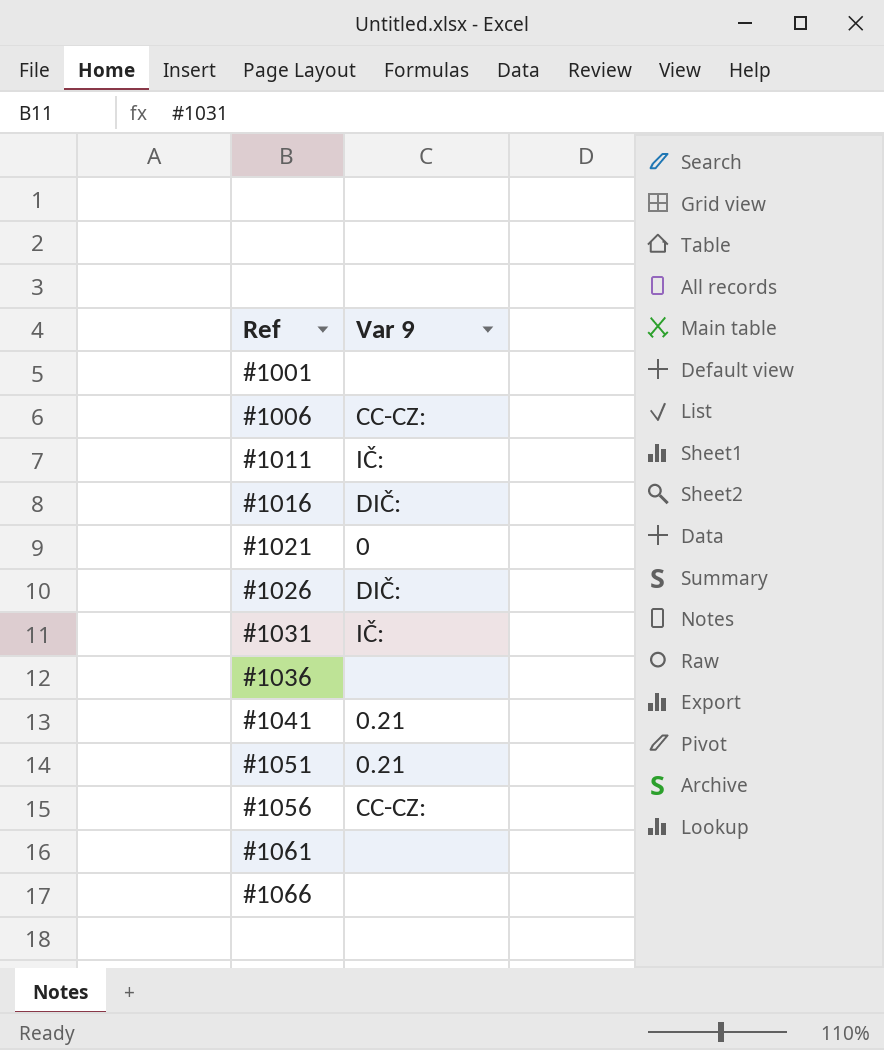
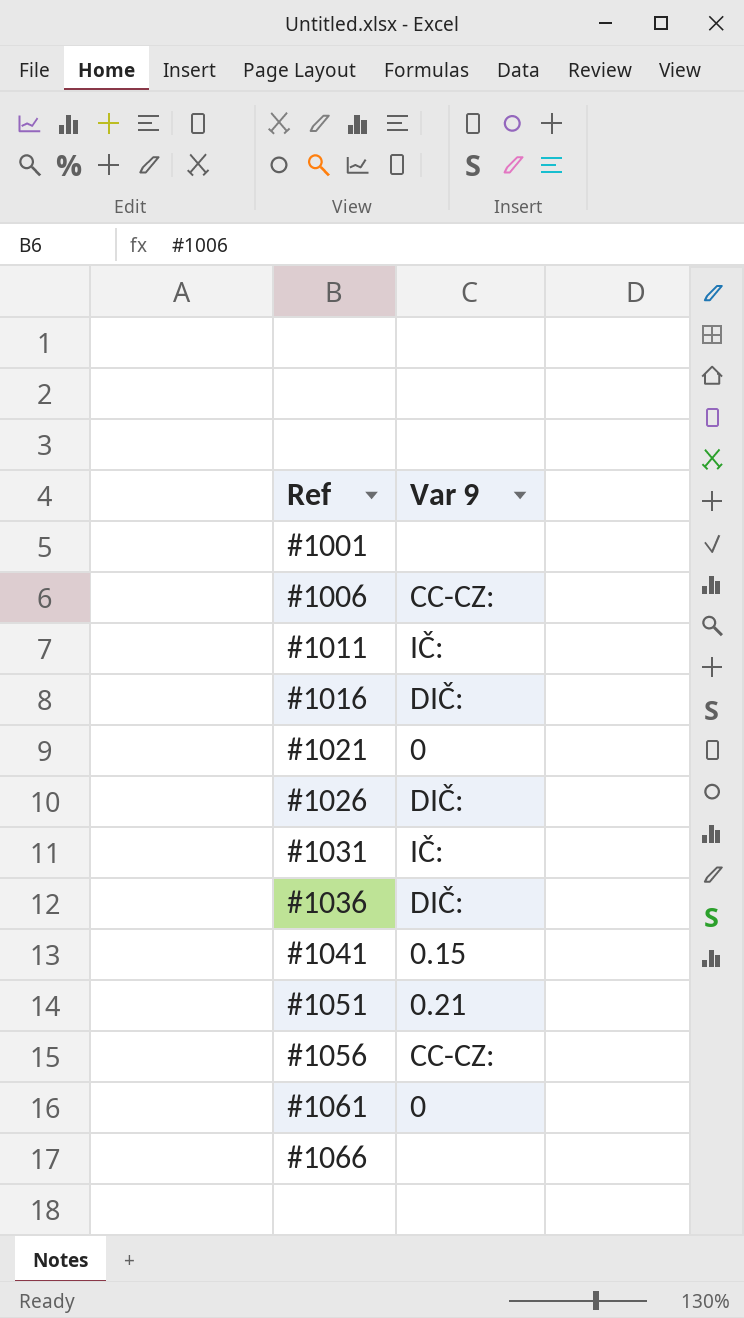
#1036 | Var 9: none -> DIČ:
#1041 | Var 9: 0.21 -> 0.15
#1061 | Var 9: none -> 0

